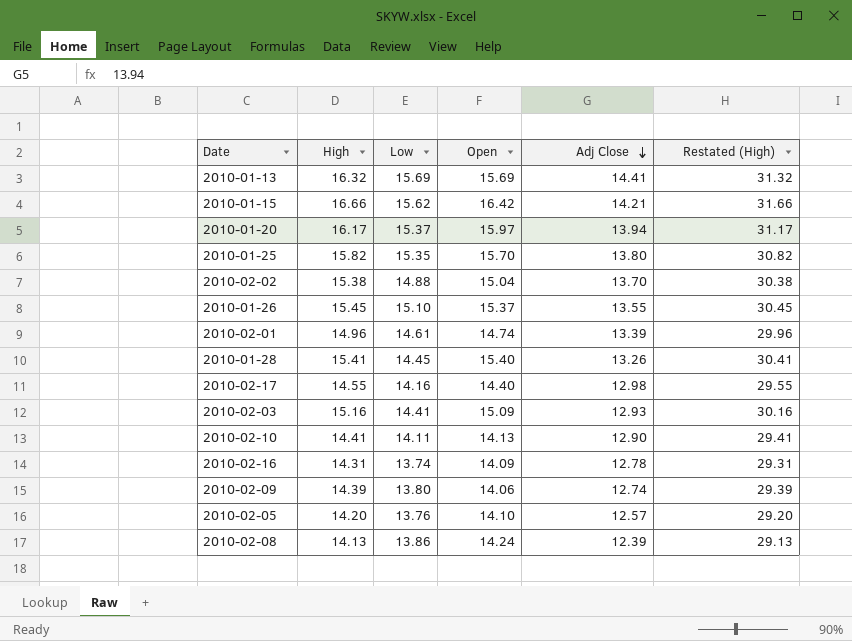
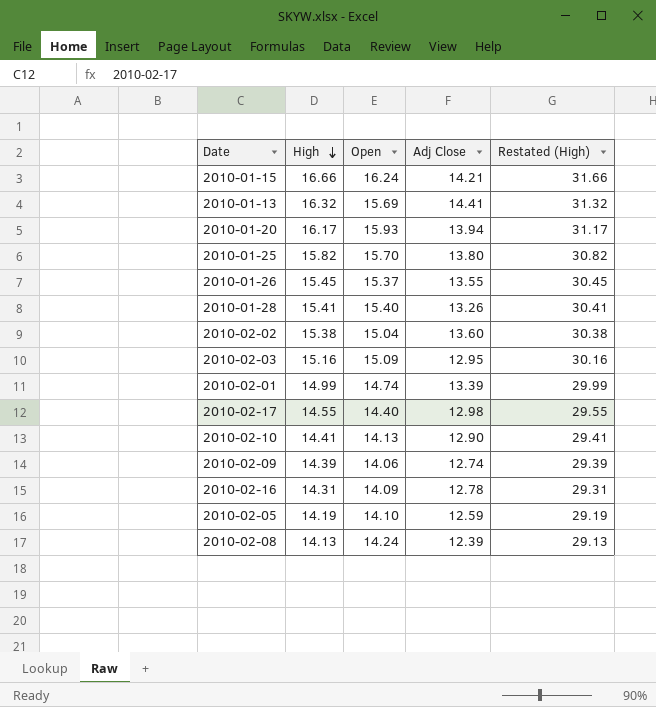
row order: Adj Close descending -> High descending
column Low | position: 3 -> none
2010-01-15 | Open: 16.42 -> 16.24
2010-01-20 | Open: 15.97 -> 15.93
2010-02-02 | Adj Close: 13.70 -> 13.60
2010-02-03 | Adj Close: 12.93 -> 12.95
2010-02-01 | High: 14.96 -> 14.99
2010-02-01 | Restated (High): 29.96 -> 29.99
2010-02-05 | High: 14.20 -> 14.19
2010-02-05 | Adj Close: 12.57 -> 12.59
2010-02-05 | Restated (High): 29.20 -> 29.19

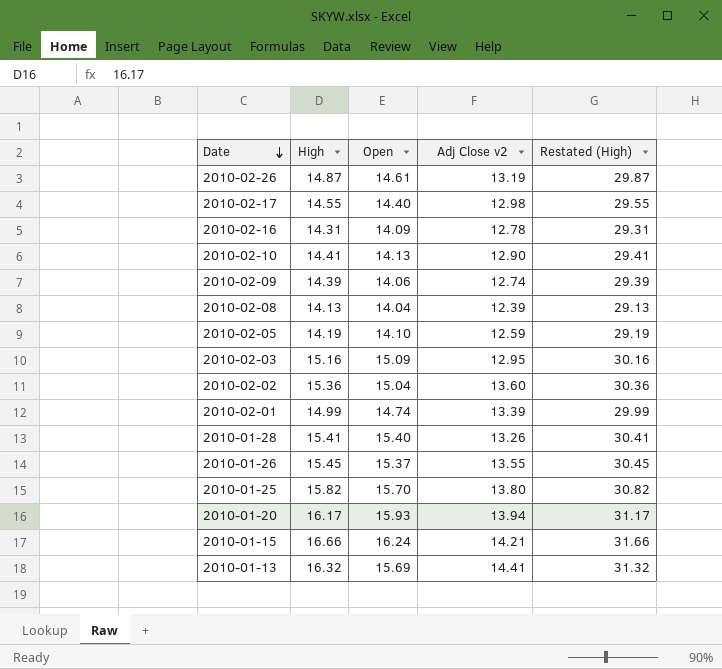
row order: High descending -> Date descending
column name: Adj Close -> Adj Close v2
row 2010-02-26: none -> 14.87 | 14.61 | 13.19 | 29.87
2010-02-08 | Open: 14.24 -> 14.04
2010-02-02 | High: 15.38 -> 15.36
2010-02-02 | Restated (High): 30.38 -> 30.36

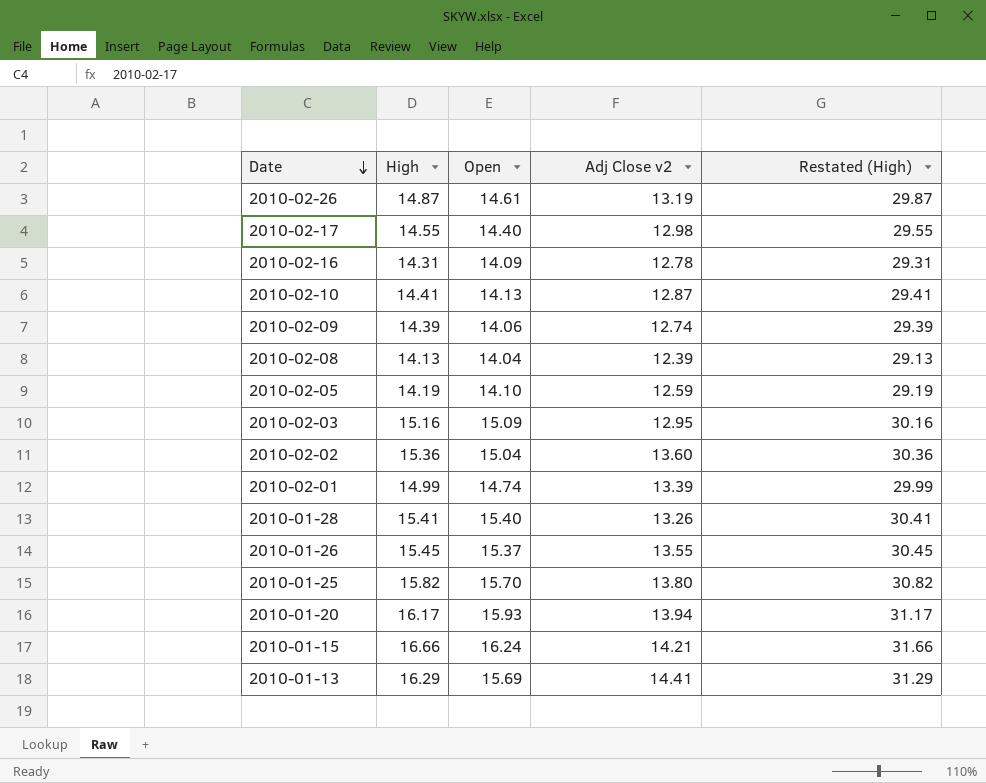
2010-02-10 | Adj Close v2: 12.90 -> 12.87
2010-01-13 | High: 16.32 -> 16.29
2010-01-13 | Restated (High): 31.32 -> 31.29

